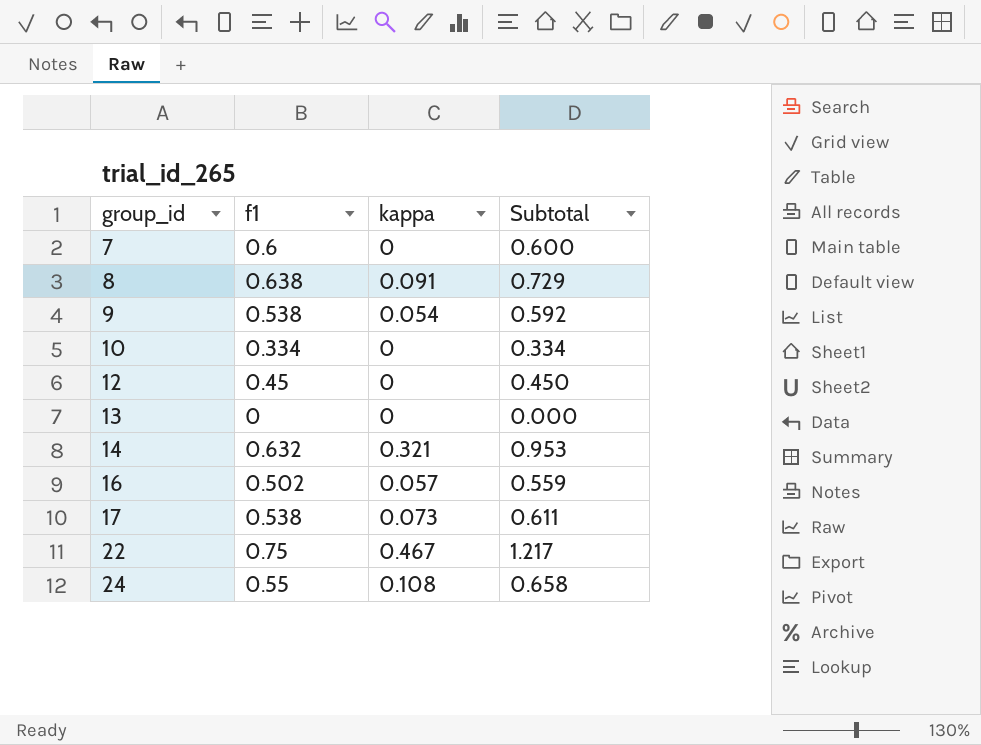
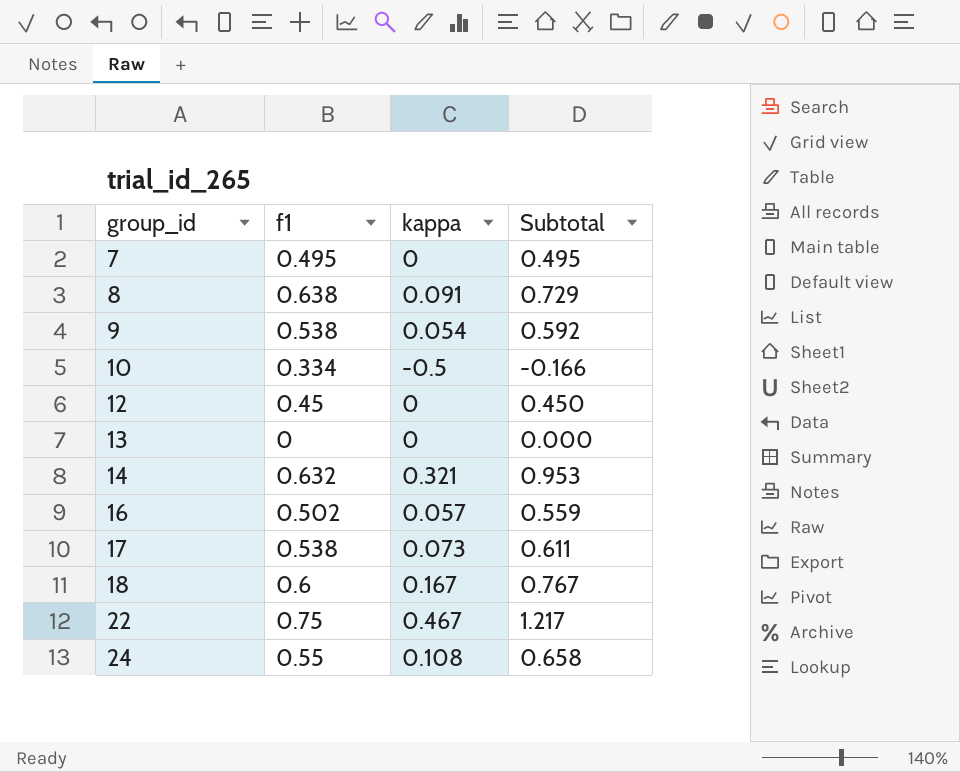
7 | f1: 0.6 -> 0.495
7 | Subtotal: 0.600 -> 0.495
10 | kappa: 0 -> -0.5
10 | Subtotal: 0.334 -> -0.166
row 18: none -> 0.6 | 0.167 | 0.767

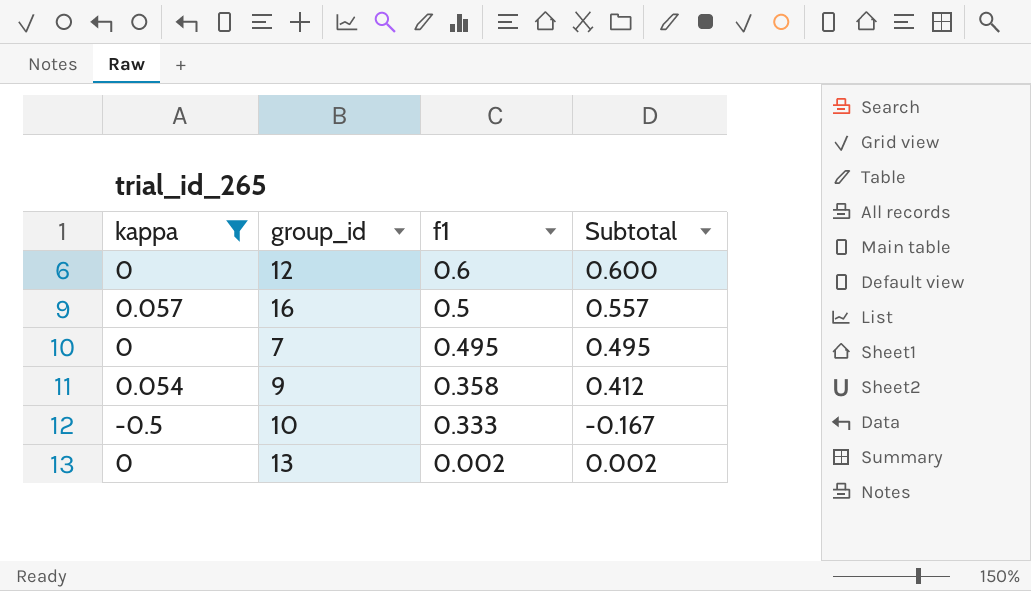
filter: none -> kappa <= 0.057
row order: group_id ascending -> f1 descending
column kappa | position: 3 -> 1
12 | f1: 0.45 -> 0.6
12 | Subtotal: 0.450 -> 0.600
16 | f1: 0.502 -> 0.5
16 | Subtotal: 0.559 -> 0.557
9 | f1: 0.538 -> 0.358
9 | Subtotal: 0.592 -> 0.412
10 | f1: 0.334 -> 0.333
10 | Subtotal: -0.166 -> -0.167
13 | f1: 0 -> 0.002
13 | Subtotal: 0.000 -> 0.002

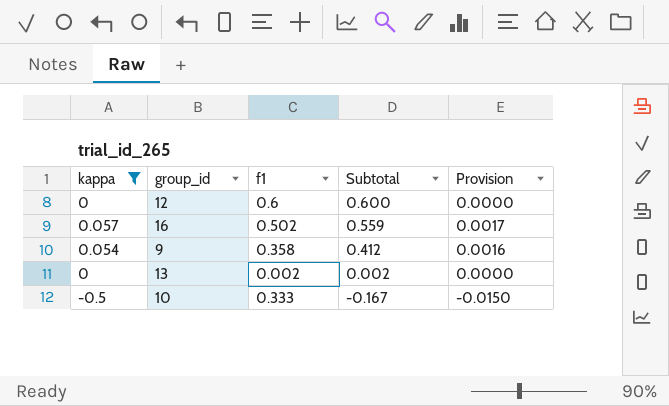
row order: f1 descending -> Subtotal descending
column Provision | formula: none -> [kappa] * 0.03
row 7: 0 | 0.495 | 0.495 -> none
16 | f1: 0.5 -> 0.502
16 | Subtotal: 0.557 -> 0.559

